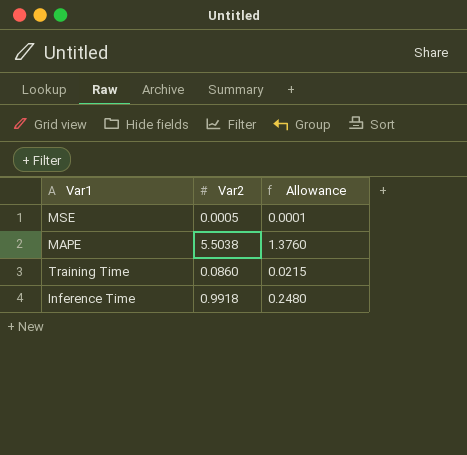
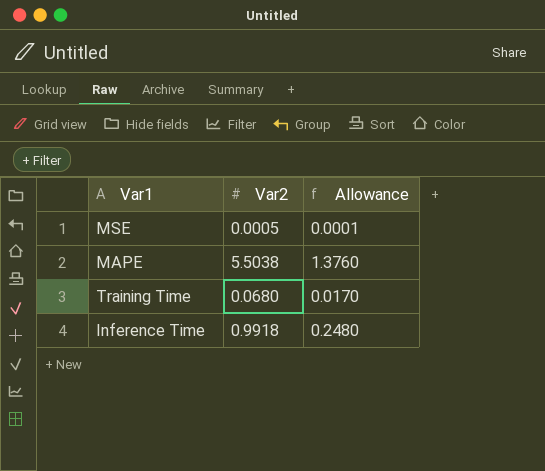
Training Time | Var2: 0.0860 -> 0.0680
Training Time | Allowance: 0.0215 -> 0.0170

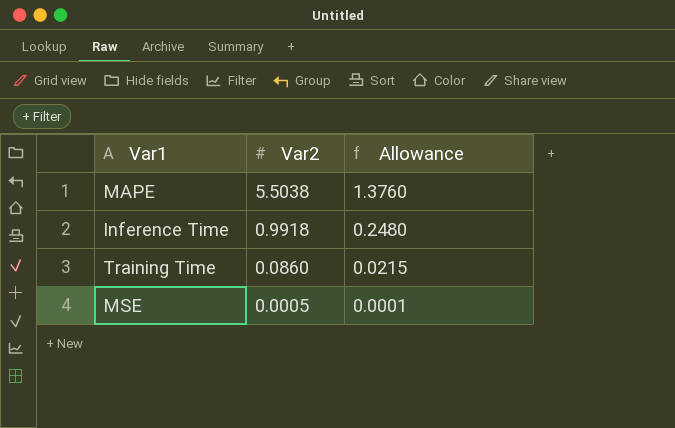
row order: none -> Var2 descending
Training Time | Var2: 0.0680 -> 0.0860
Training Time | Allowance: 0.0170 -> 0.0215

